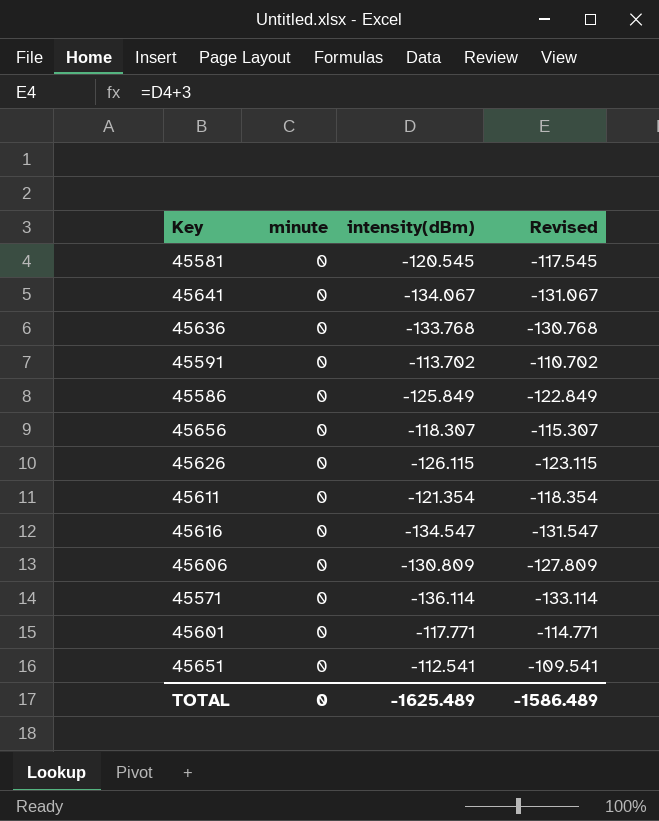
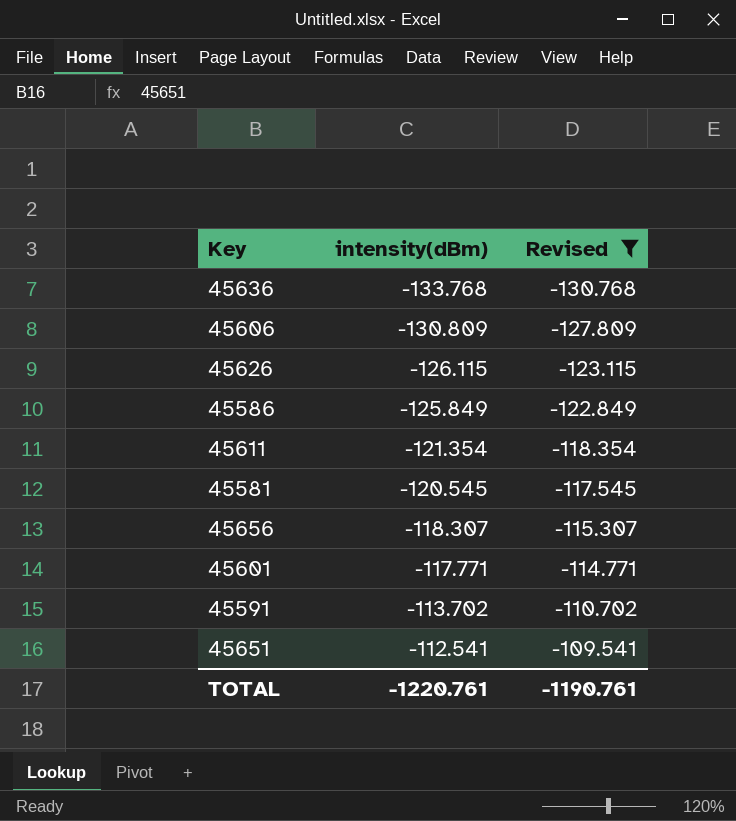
filter: none -> Revised >= -130.768
row order: none -> intensity(dBm) ascending
column minute | position: 2 -> none
TOTAL | intensity(dBm): -1625.489 -> -1220.761
TOTAL | Revised: -1586.489 -> -1190.761

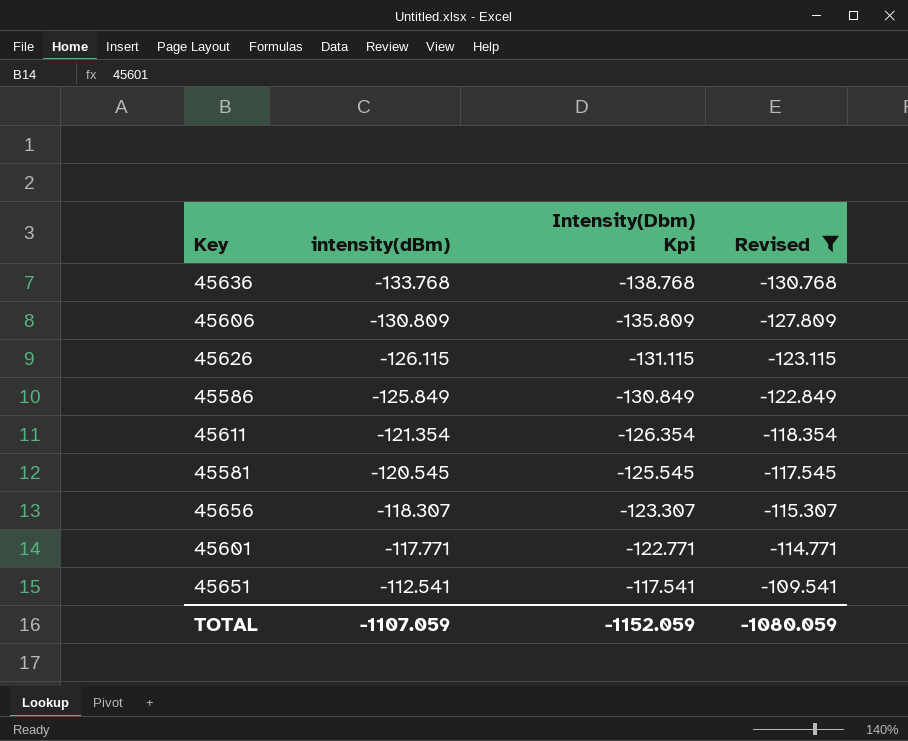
column Intensity(Dbm) Kpi | formula: none -> [intensity(dBm)] - 5
row 45591: -113.702 | -110.702 -> none
TOTAL | intensity(dBm): -1220.761 -> -1107.059
TOTAL | Revised: -1190.761 -> -1080.059

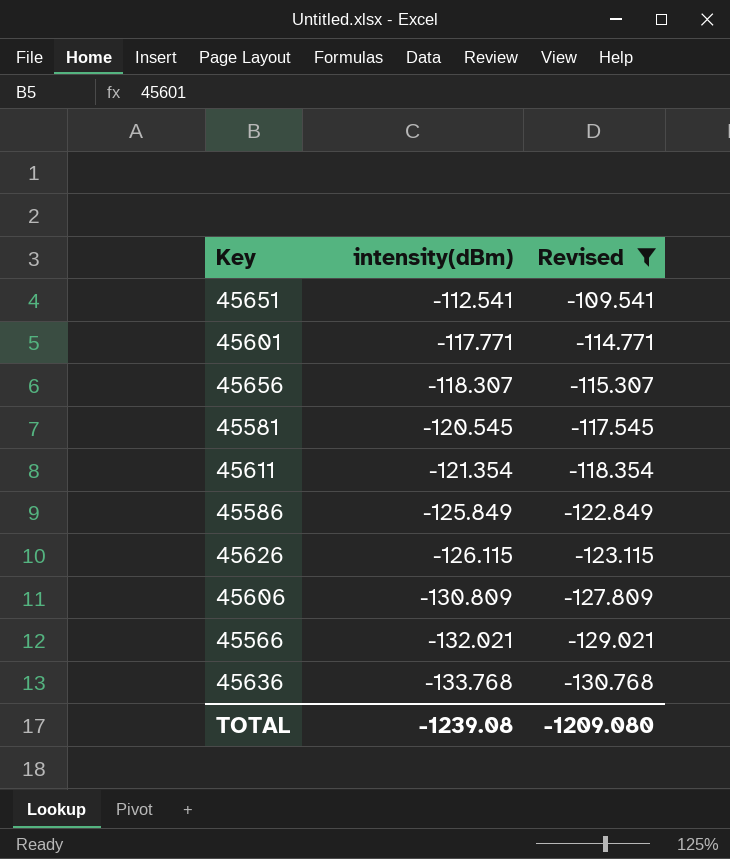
row order: intensity(dBm) ascending -> intensity(dBm) descending
column Intensity(Dbm) Kpi | formula: [intensity(dBm)] - 5 -> none
row 45566: none -> -132.021 | -129.021
TOTAL | intensity(dBm): -1107.059 -> -1239.08
TOTAL | Revised: -1080.059 -> -1209.080

